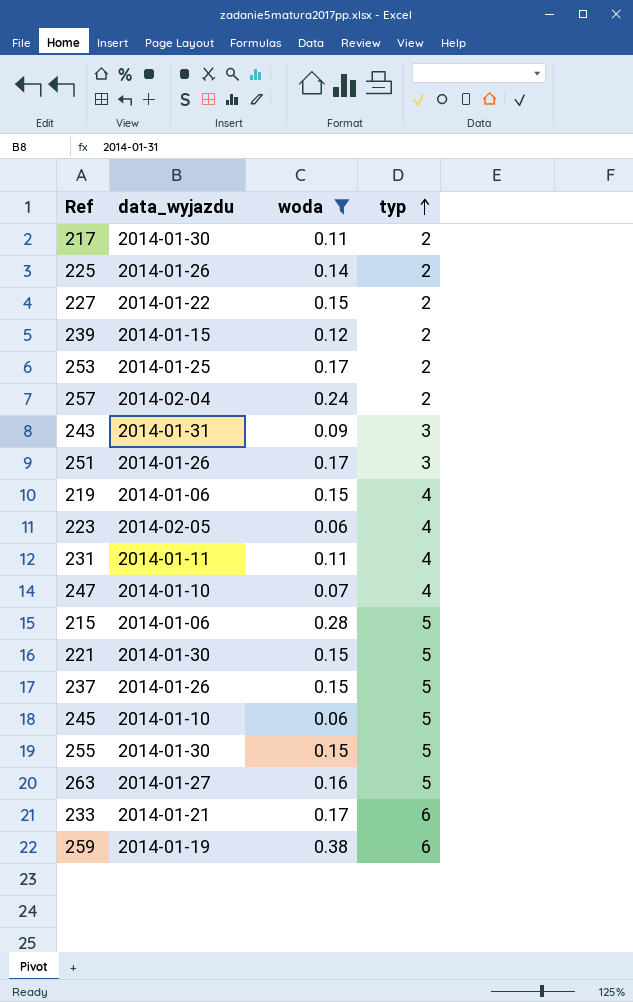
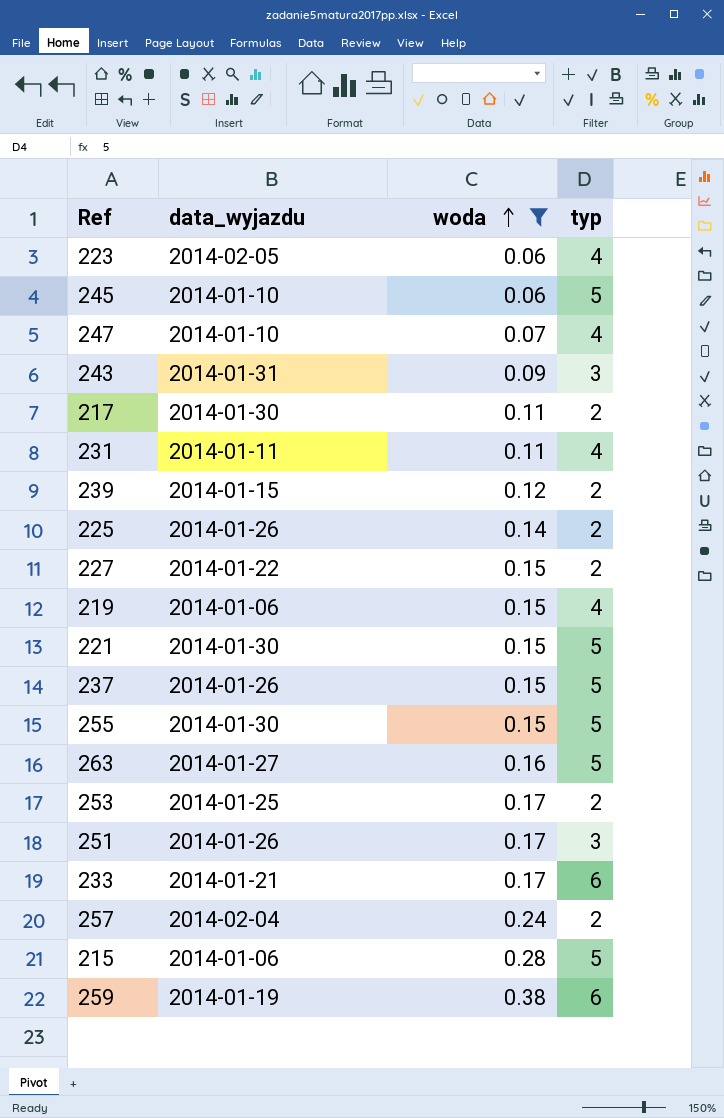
row order: typ ascending -> woda ascending

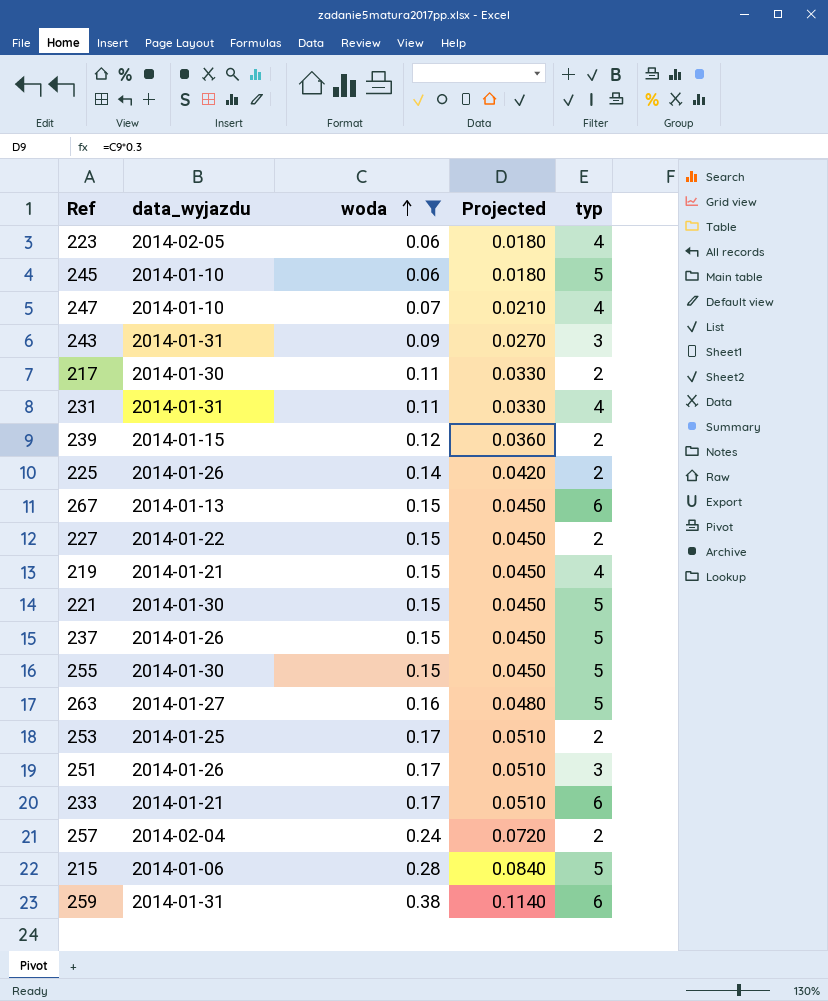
column Projected | formula: none -> [woda] * 0.3
231 | data_wyjazdu: 2014-01-11 -> 2014-01-31
row 267: none -> 2014-01-13 | 0.15 | 0.0450 | 6
219 | data_wyjazdu: 2014-01-06 -> 2014-01-21
259 | data_wyjazdu: 2014-01-19 -> 2014-01-31

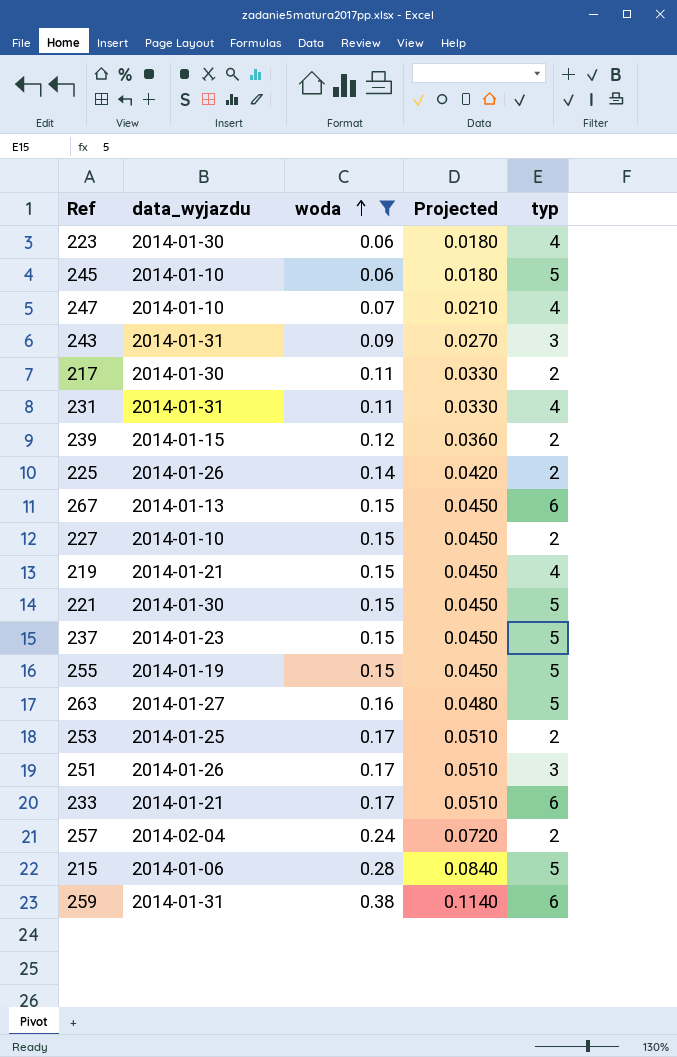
223 | data_wyjazdu: 2014-02-05 -> 2014-01-30
227 | data_wyjazdu: 2014-01-22 -> 2014-01-10
237 | data_wyjazdu: 2014-01-26 -> 2014-01-23
255 | data_wyjazdu: 2014-01-30 -> 2014-01-19

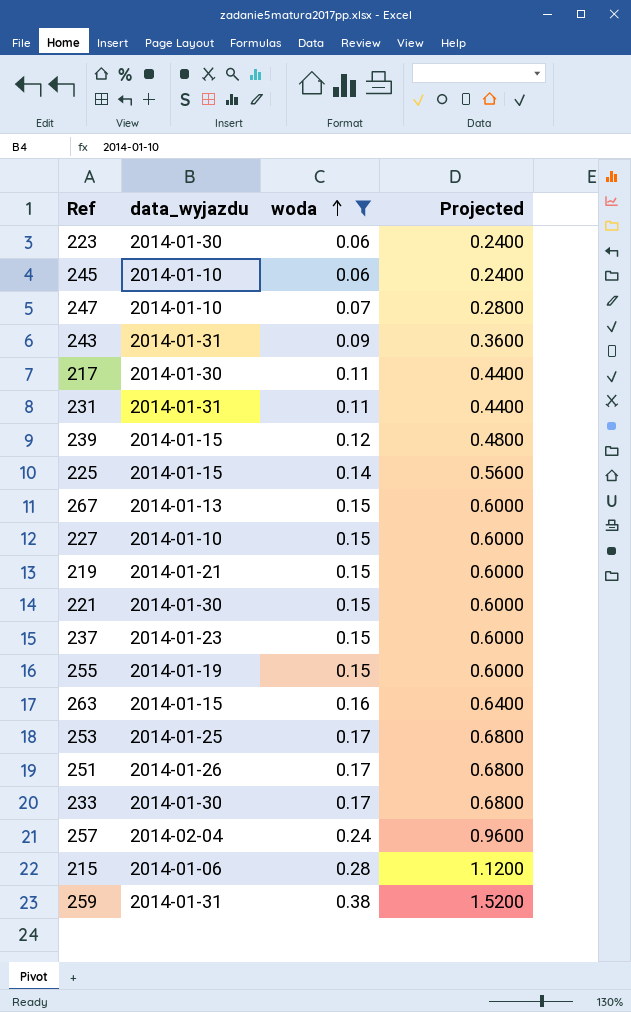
column typ | position: 5 -> none
column Projected | formula: [woda] * 0.3 -> [woda] * 4
225 | data_wyjazdu: 2014-01-26 -> 2014-01-15
263 | data_wyjazdu: 2014-01-27 -> 2014-01-15
233 | data_wyjazdu: 2014-01-21 -> 2014-01-30

